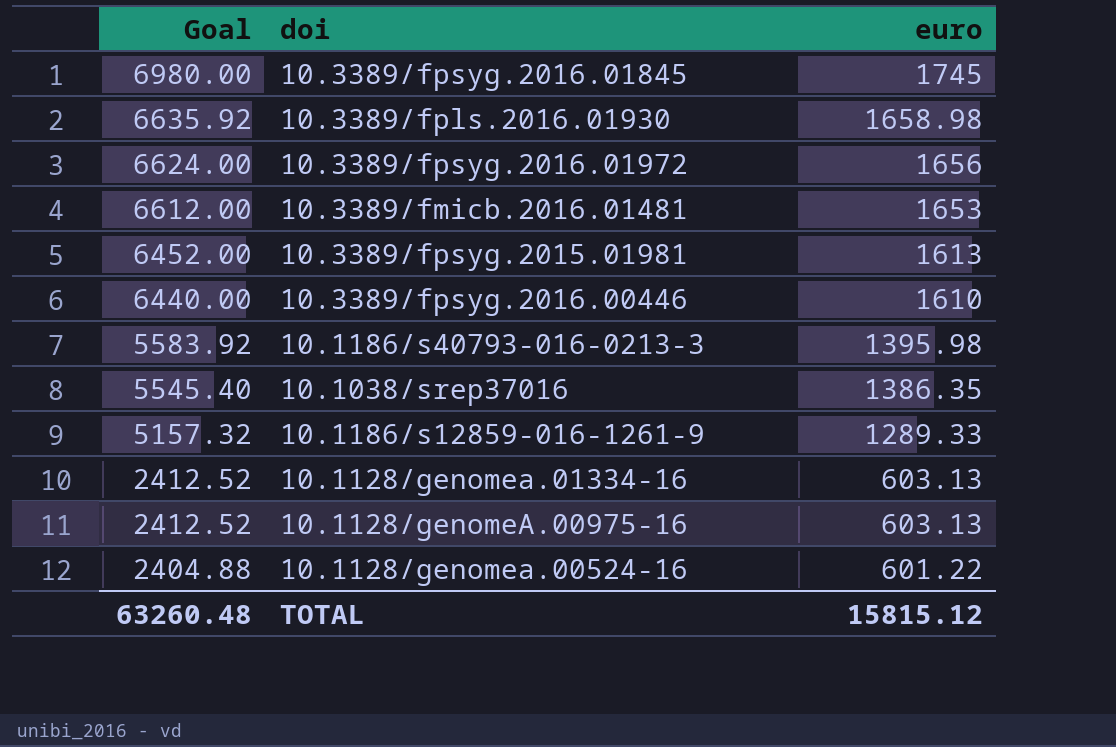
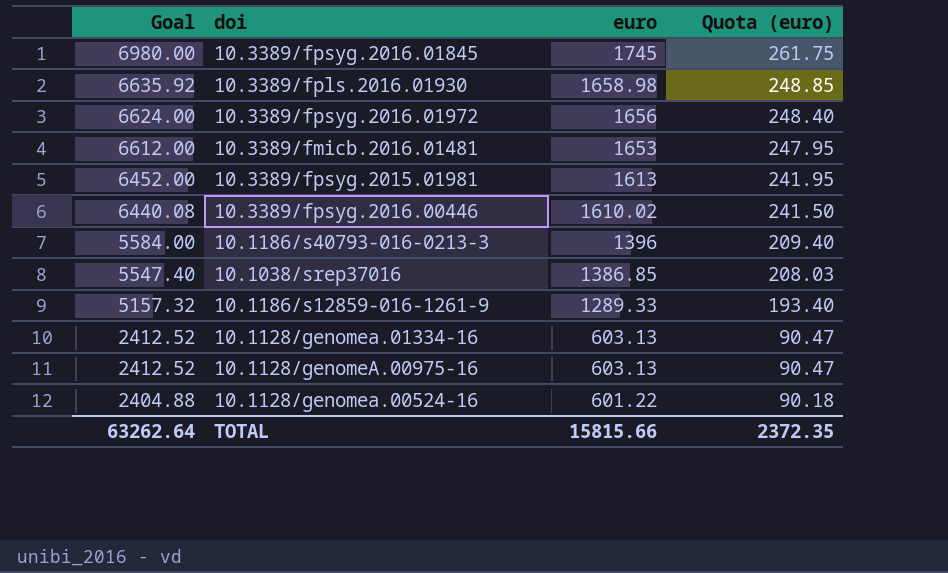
column Quota (euro) | formula: none -> [euro] * 0.15
10.3389/fpsyg.2016.00446 | Goal: 6440.00 -> 6440.08
10.3389/fpsyg.2016.00446 | euro: 1610 -> 1610.02
10.1186/s40793-016-0213-3 | Goal: 5583.92 -> 5584.00
10.1186/s40793-016-0213-3 | euro: 1395.98 -> 1396
10.1038/srep37016 | Goal: 5545.40 -> 5547.40
10.1038/srep37016 | euro: 1386.35 -> 1386.85
TOTAL | Goal: 63260.48 -> 63262.64
TOTAL | euro: 15815.12 -> 15815.66

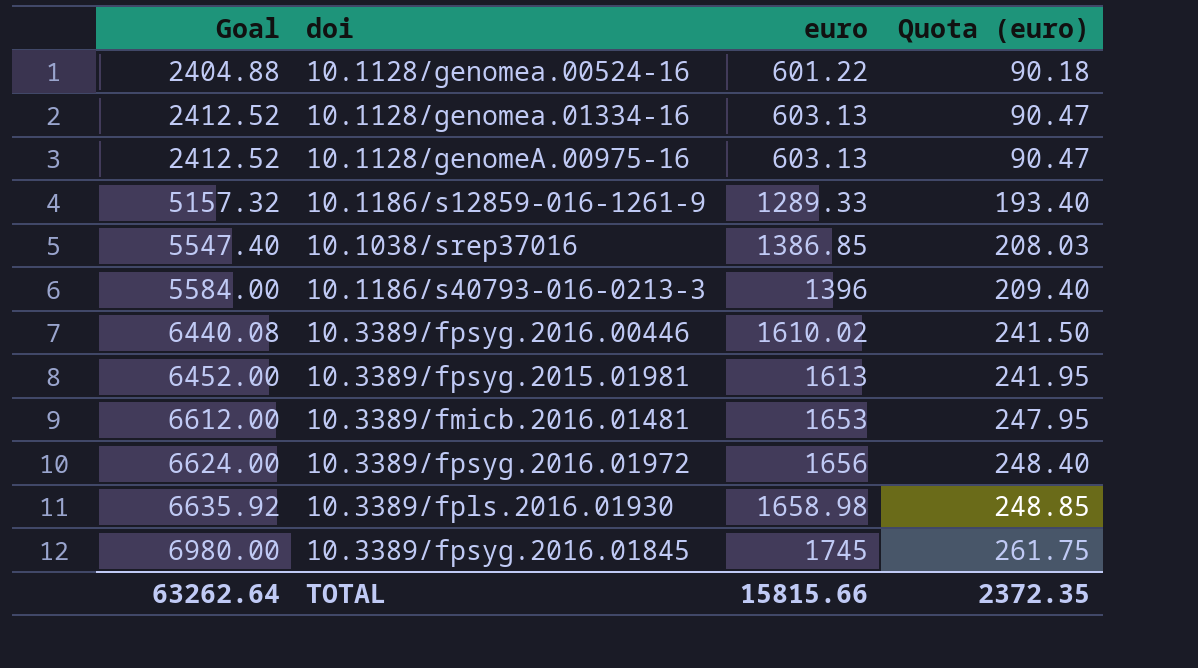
row order: Goal descending -> Goal ascending

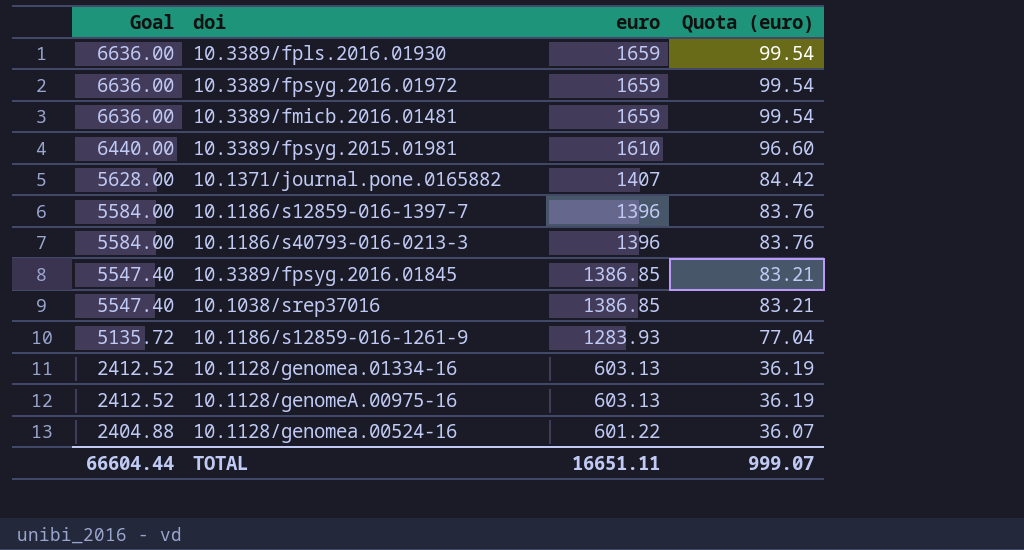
row order: Goal ascending -> Goal descending
column Quota (euro) | formula: [euro] * 0.15 -> [euro] * 0.06
row 10.3389/fpsyg.2016.00446: 6440.08 | 1610.02 | 241.50 -> none
10.3389/fpls.2016.01930 | Goal: 6635.92 -> 6636.00
10.3389/fpls.2016.01930 | euro: 1658.98 -> 1659
10.3389/fpsyg.2016.01972 | Goal: 6624.00 -> 6636.00
10.3389/fpsyg.2016.01972 | euro: 1656 -> 1659
10.3389/fmicb.2016.01481 | Goal: 6612.00 -> 6636.00
10.3389/fmicb.2016.01481 | euro: 1653 -> 1659
10.3389/fpsyg.2015.01981 | Goal: 6452.00 -> 6440.00
10.3389/fpsyg.2015.01981 | euro: 1613 -> 1610
row 10.1371/journal.pone.0165882: none -> 5628.00 | 1407 | 84.42
row 10.1186/s12859-016-1397-7: none -> 5584.00 | 1396 | 83.76
10.3389/fpsyg.2016.01845 | Goal: 6980.00 -> 5547.40
10.3389/fpsyg.2016.01845 | euro: 1745 -> 1386.85
10.1186/s12859-016-1261-9 | Goal: 5157.32 -> 5135.72
10.1186/s12859-016-1261-9 | euro: 1289.33 -> 1283.93
TOTAL | Goal: 63262.64 -> 66604.44
TOTAL | euro: 15815.66 -> 16651.11
TOTAL | Quota (euro): 2372.35 -> 999.07

